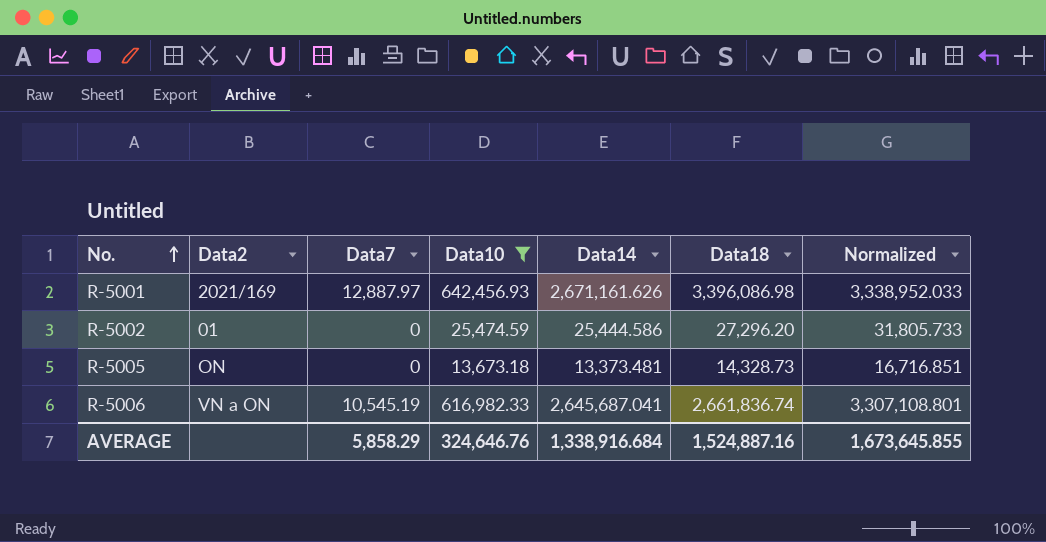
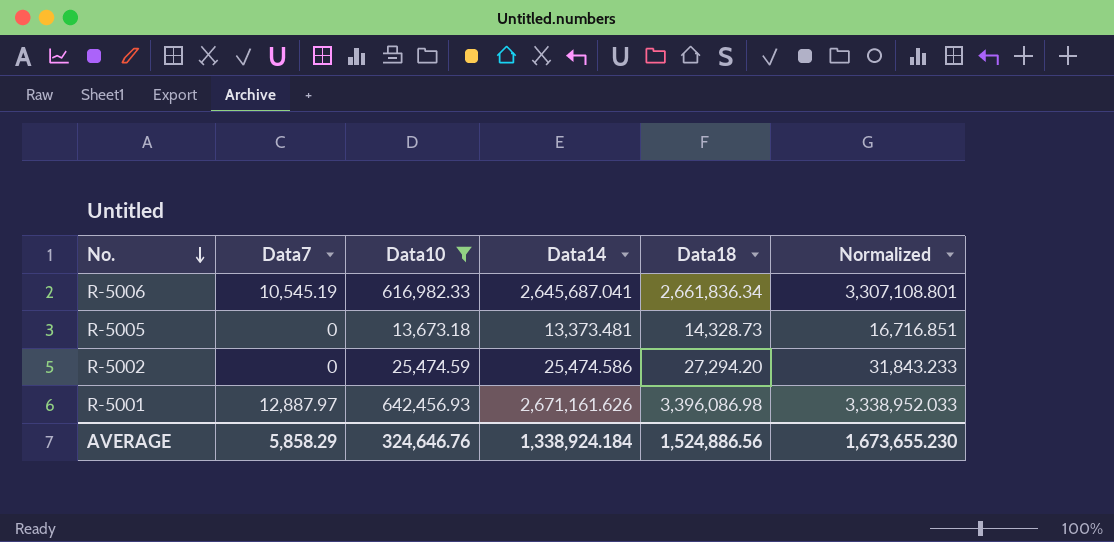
row order: No. ascending -> No. descending
column Data2 | position: 2 -> none
R-5006 | Data18: 2,661,836.74 -> 2,661,836.34
R-5002 | Data14: 25,444.586 -> 25,474.586
R-5002 | Data18: 27,296.20 -> 27,294.20
R-5002 | Normalized: 31,805.733 -> 31,843.233
AVERAGE | Data14: 1,338,916.684 -> 1,338,924.184
AVERAGE | Data18: 1,524,887.16 -> 1,524,886.56
AVERAGE | Normalized: 1,673,645.855 -> 1,673,655.230

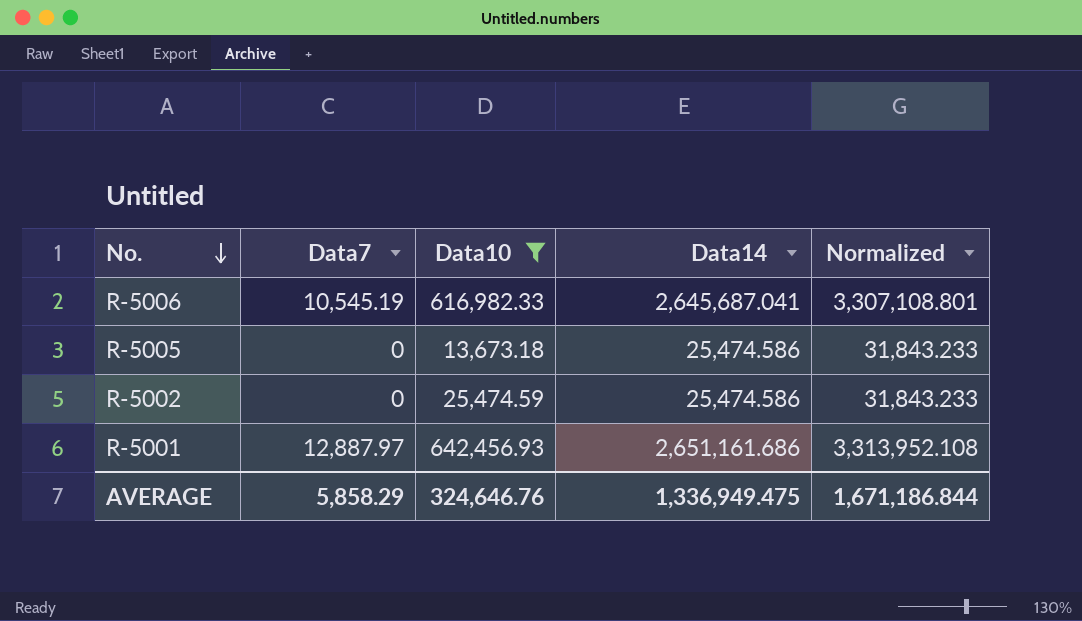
column Data18 | position: 5 -> none
R-5005 | Data14: 13,373.481 -> 25,474.586
R-5005 | Normalized: 16,716.851 -> 31,843.233
R-5001 | Data14: 2,671,161.626 -> 2,651,161.686
R-5001 | Normalized: 3,338,952.033 -> 3,313,952.108
AVERAGE | Data14: 1,338,924.184 -> 1,336,949.475
AVERAGE | Normalized: 1,673,655.230 -> 1,671,186.844

